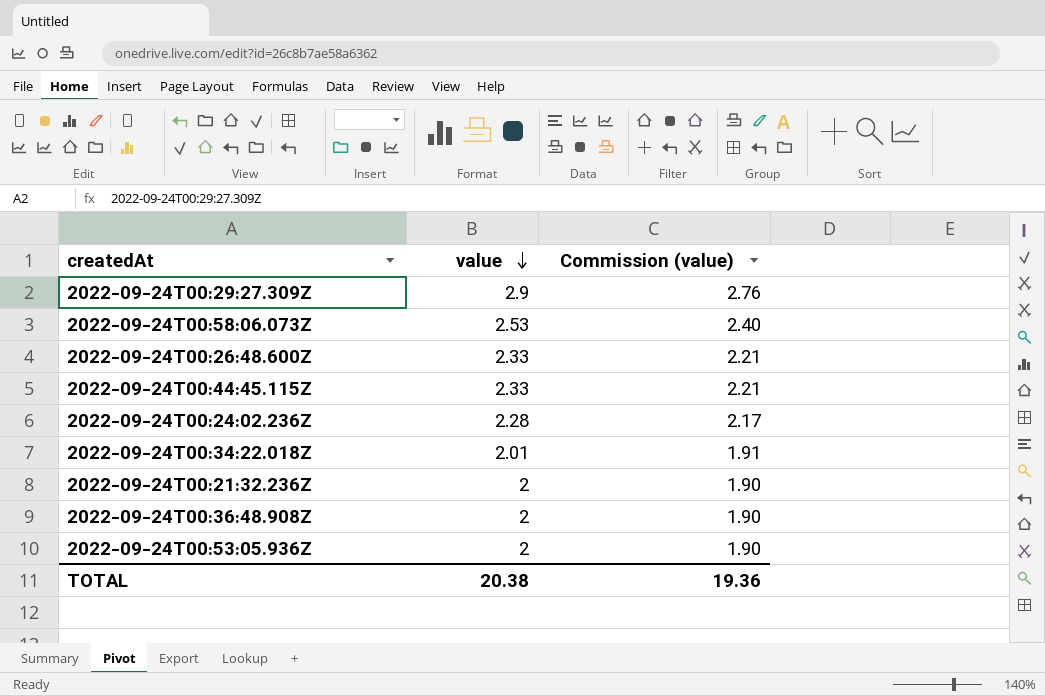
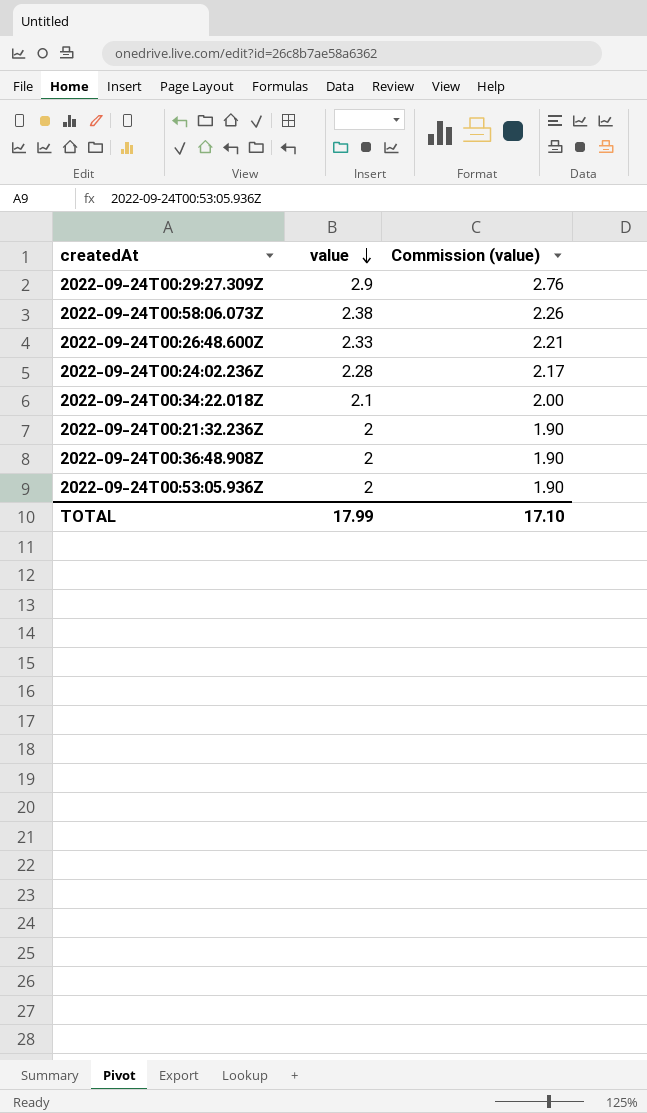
row 2022-09-24T00:44:45.115Z: 2.33 | 2.21 -> none
2022-09-24T00:58:06.073Z | value: 2.53 -> 2.38
2022-09-24T00:58:06.073Z | Commission (value): 2.40 -> 2.26
2022-09-24T00:34:22.018Z | value: 2.01 -> 2.1
2022-09-24T00:34:22.018Z | Commission (value): 1.91 -> 2.00
TOTAL | value: 20.38 -> 17.99
TOTAL | Commission (value): 19.36 -> 17.10

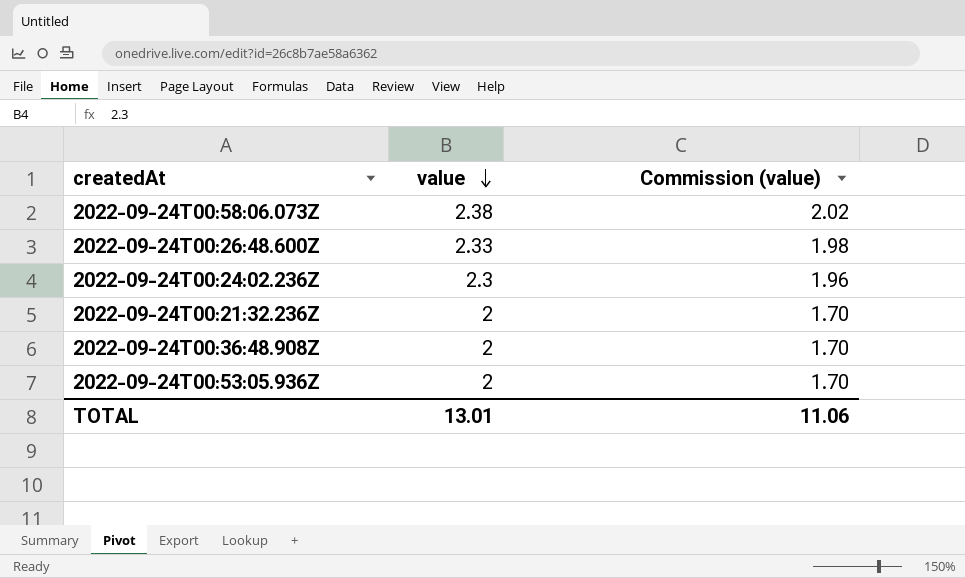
column Commission (value) | formula: [value] * 0.95 -> [value] * 0.85
row 2022-09-24T00:29:27.309Z: 2.9 | 2.76 -> none
row 2022-09-24T00:34:22.018Z: 2.1 | 2.00 -> none
2022-09-24T00:24:02.236Z | value: 2.28 -> 2.3
TOTAL | value: 17.99 -> 13.01
TOTAL | Commission (value): 17.10 -> 11.06

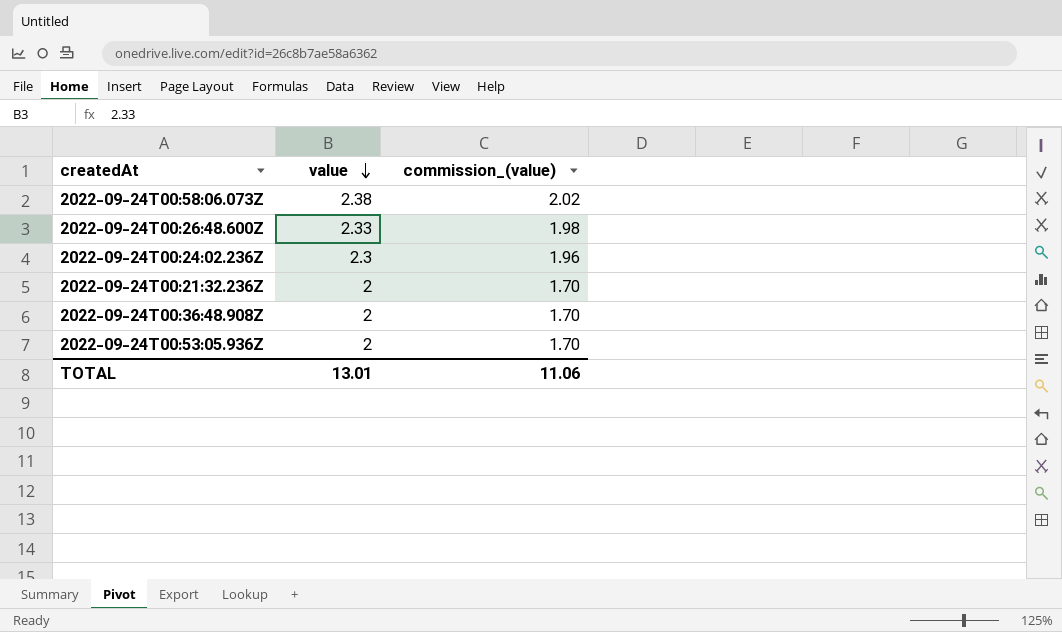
column name: Commission (value) -> commission_(value)

